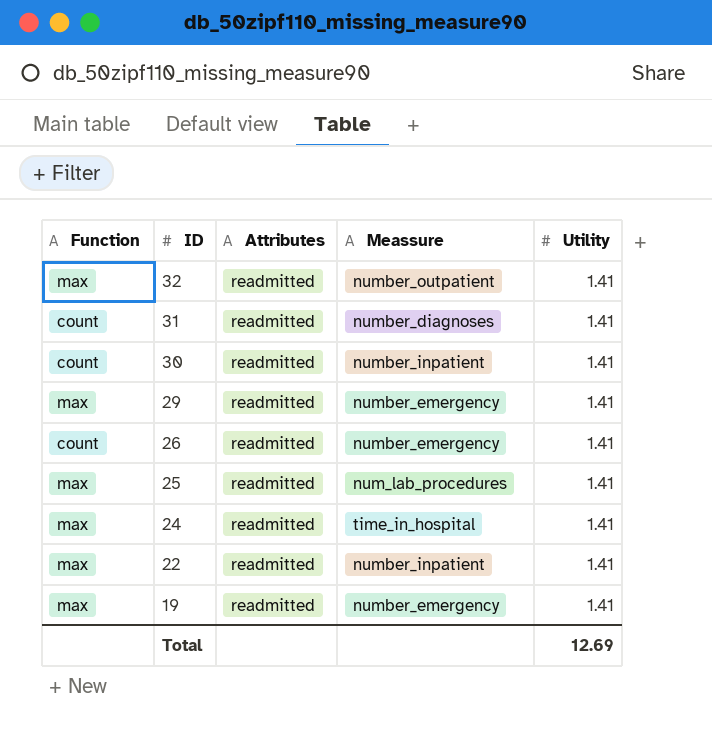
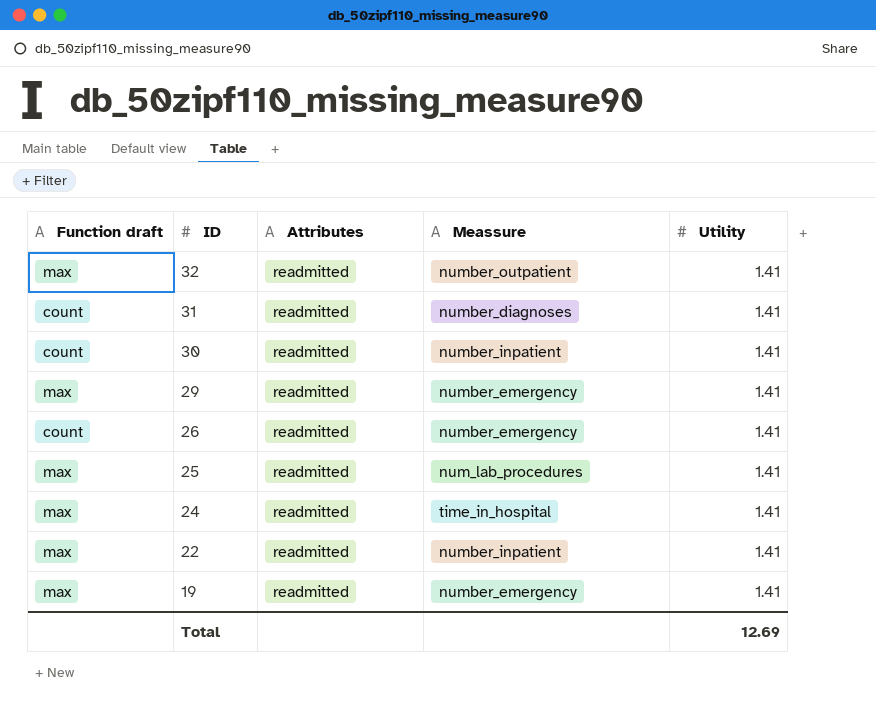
column name: Function -> Function draft

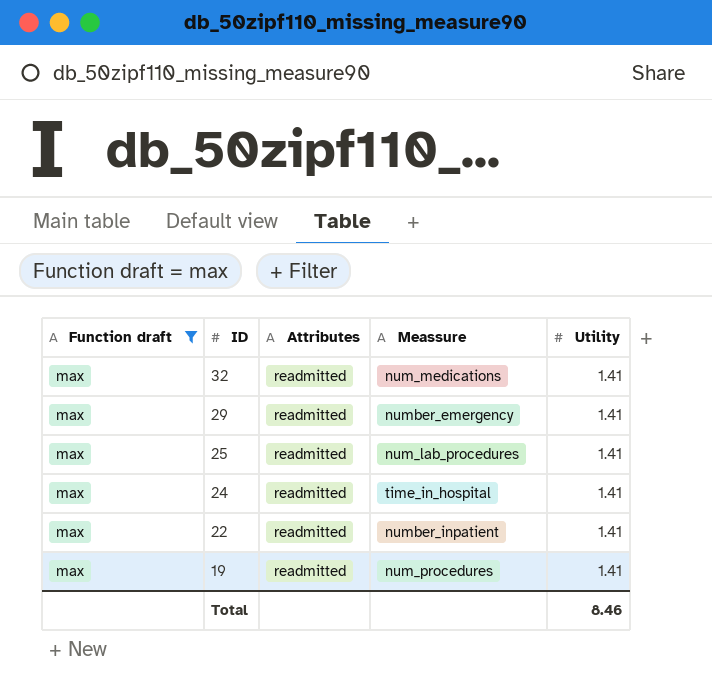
filter: none -> Function draft = max
32 | Meassure: number_outpatient -> num_medications
19 | Meassure: number_emergency -> num_procedures
Total | Utility: 12.69 -> 8.46

